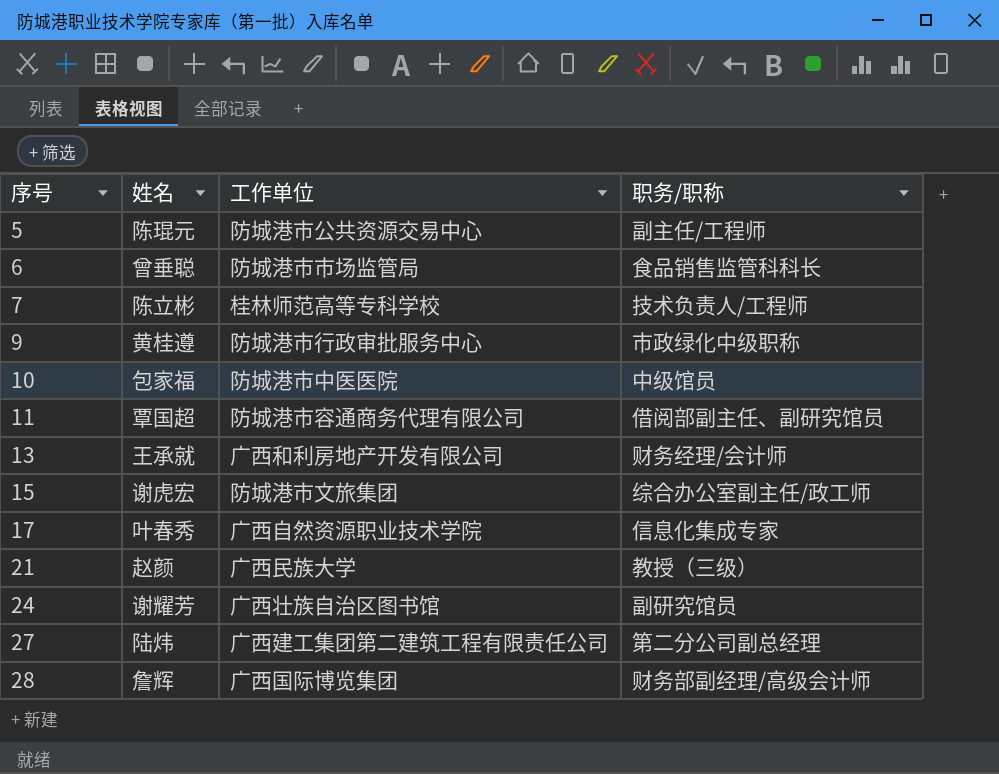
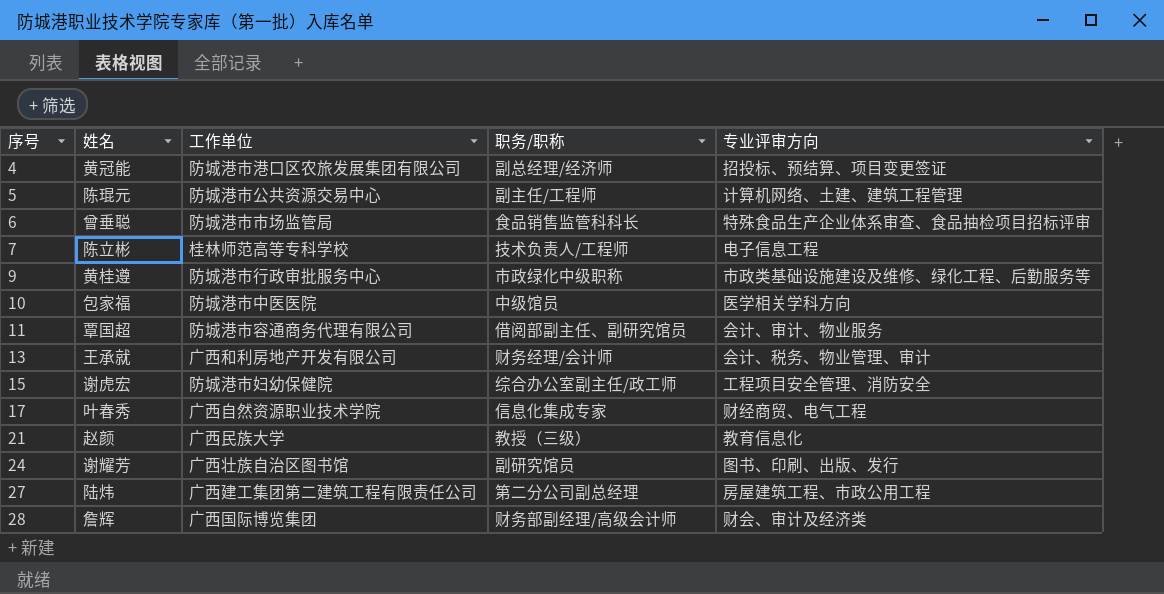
column 专业评审方向 | position: none -> 5
row 4: none -> 黄冠能 | 防城港市港口区农旅发展集团有限公司 | 副总经理/经济师 | 招投标、预结算、项目变更签证
15 | 工作单位: 防城港市文旅集团 -> 防城港市妇幼保健院

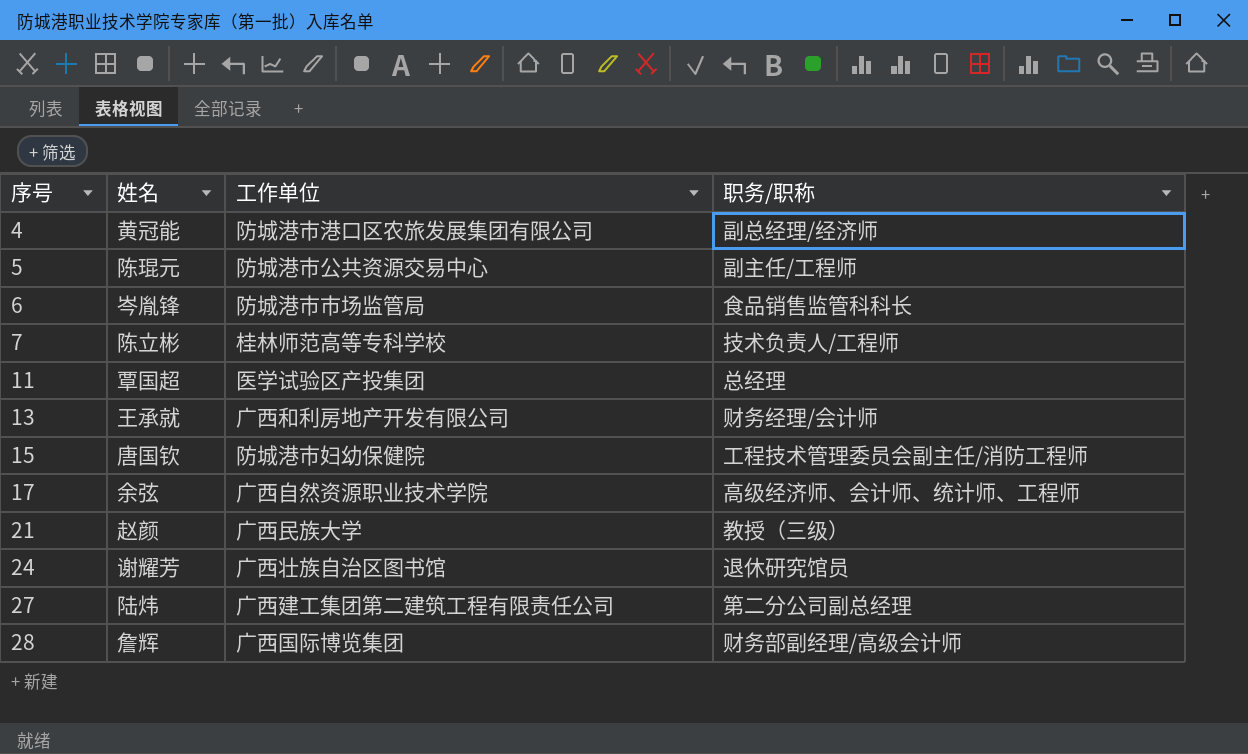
column 专业评审方向 | position: 5 -> none
row 9: 黄桂遵 | 防城港市行政审批服务中心 | 市政绿化中级职称 | 市政类基础设施建设及维修、绿化工程、后勤服务等 -> none
row 10: 包家福 | 防城港市中医医院 | 中级馆员 | 医学相关学科方向 -> none
6 | 姓名: 曾垂聪 -> 岑胤锋
11 | 工作单位: 防城港市容通商务代理有限公司 -> 医学试验区产投集团
11 | 职务/职称: 借阅部副主任、副研究馆员 -> 总经理
15 | 姓名: 谢虎宏 -> 唐国钦
15 | 职务/职称: 综合办公室副主任/政工师 -> 工程技术管理委员会副主任/消防工程师
17 | 姓名: 叶春秀 -> 余弦
17 | 职务/职称: 信息化集成专家 -> 高级经济师、会计师、统计师、工程师
24 | 职务/职称: 副研究馆员 -> 退休研究馆员

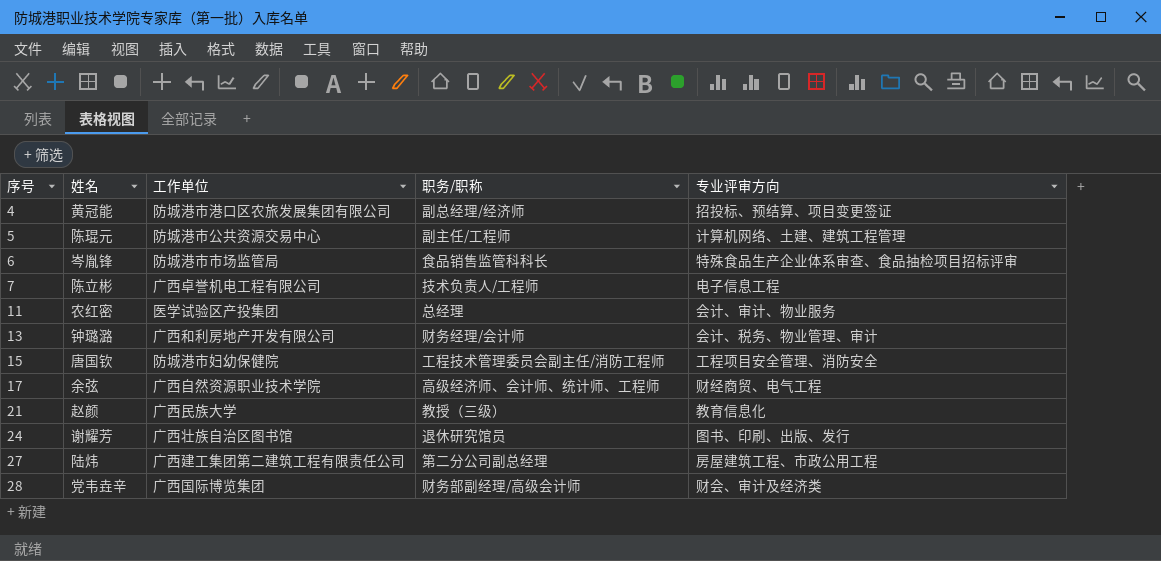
column 专业评审方向 | position: none -> 5
7 | 工作单位: 桂林师范高等专科学校 -> 广西卓誉机电工程有限公司
11 | 姓名: 覃国超 -> 农红密
13 | 姓名: 王承就 -> 钟璐潞
28 | 姓名: 詹辉 -> 党韦垚辛

